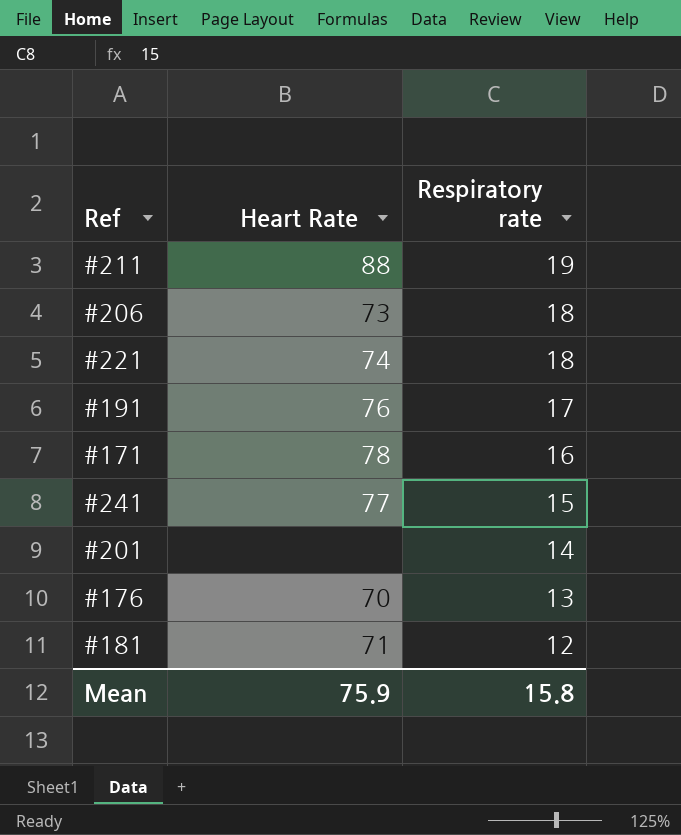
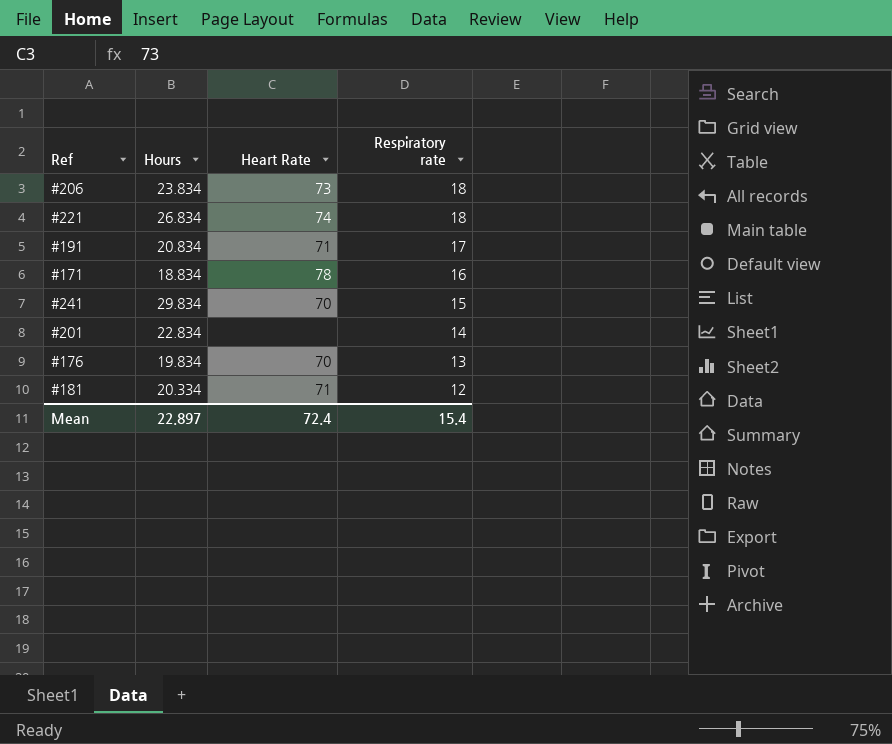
column Hours | position: none -> 2
row #211: 88 | 19 -> none
#191 | Heart Rate: 76 -> 71
#241 | Heart Rate: 77 -> 70
Mean | Heart Rate: 75.9 -> 72.4
Mean | Respiratory rate: 15.8 -> 15.4

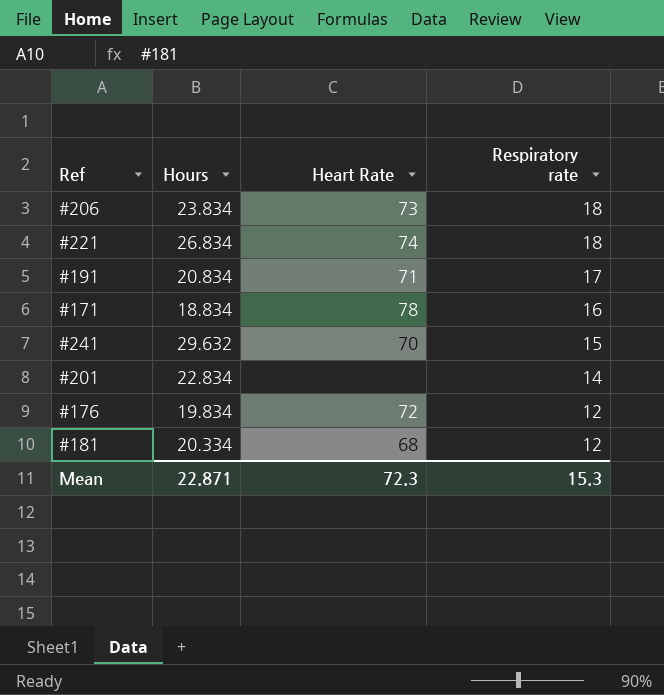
#241 | Hours: 29.834 -> 29.632
#176 | Heart Rate: 70 -> 72
#176 | Respiratory rate: 13 -> 12
#181 | Heart Rate: 71 -> 68
Mean | Hours: 22.897 -> 22.871
Mean | Heart Rate: 72.4 -> 72.3
Mean | Respiratory rate: 15.4 -> 15.3

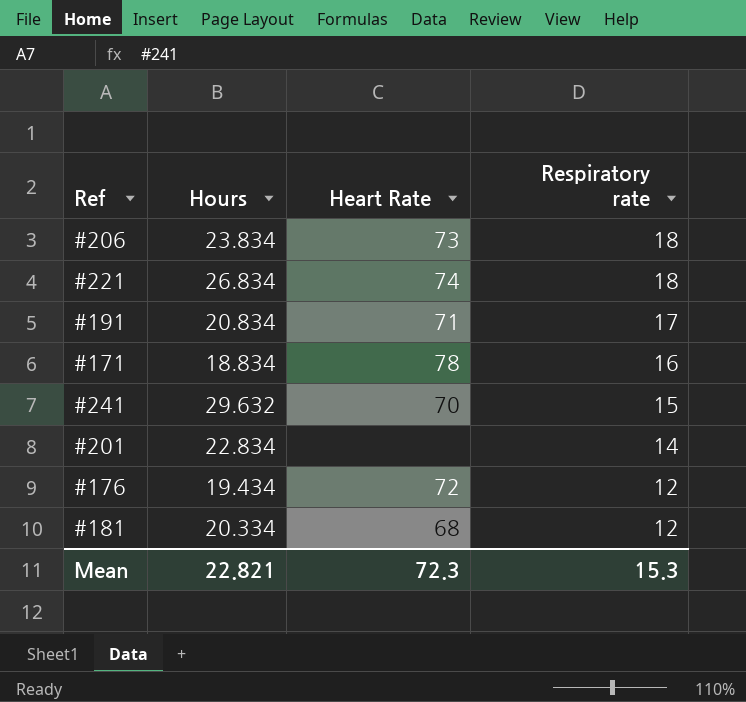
#176 | Hours: 19.834 -> 19.434
Mean | Hours: 22.871 -> 22.821

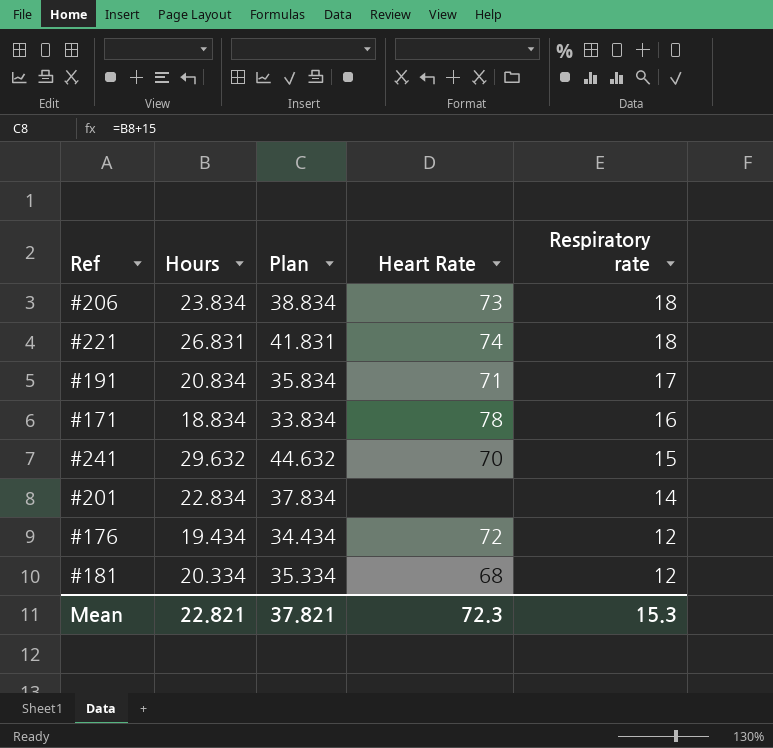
column Plan | formula: none -> [Hours] + 15
#221 | Hours: 26.834 -> 26.831

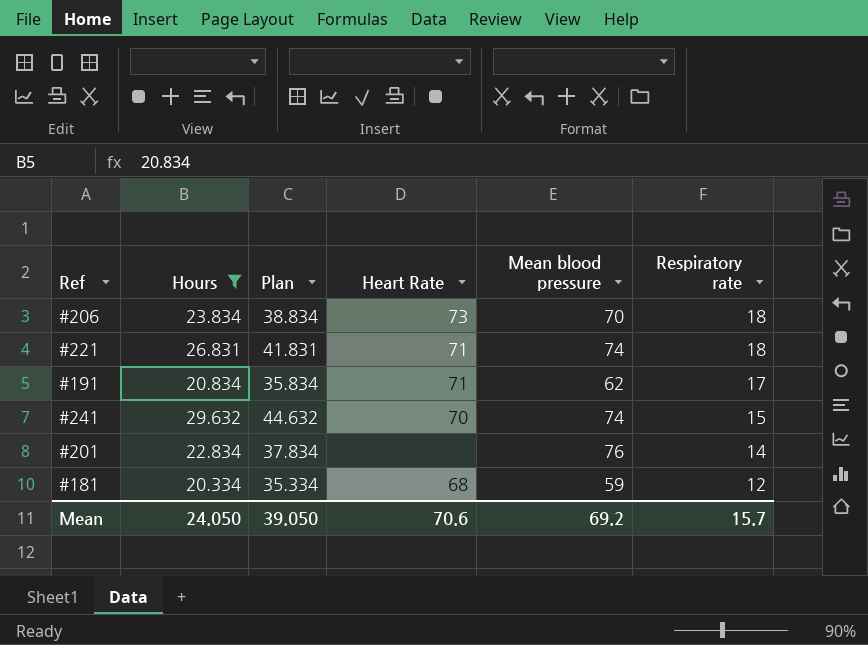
filter: none -> Hours >= 20.334
column Mean blood pressure | position: none -> 5
#221 | Heart Rate: 74 -> 71
Mean | Hours: 22.821 -> 24.050
Mean | Plan: 37.821 -> 39.050
Mean | Heart Rate: 72.3 -> 70.6
Mean | Respiratory rate: 15.3 -> 15.7

